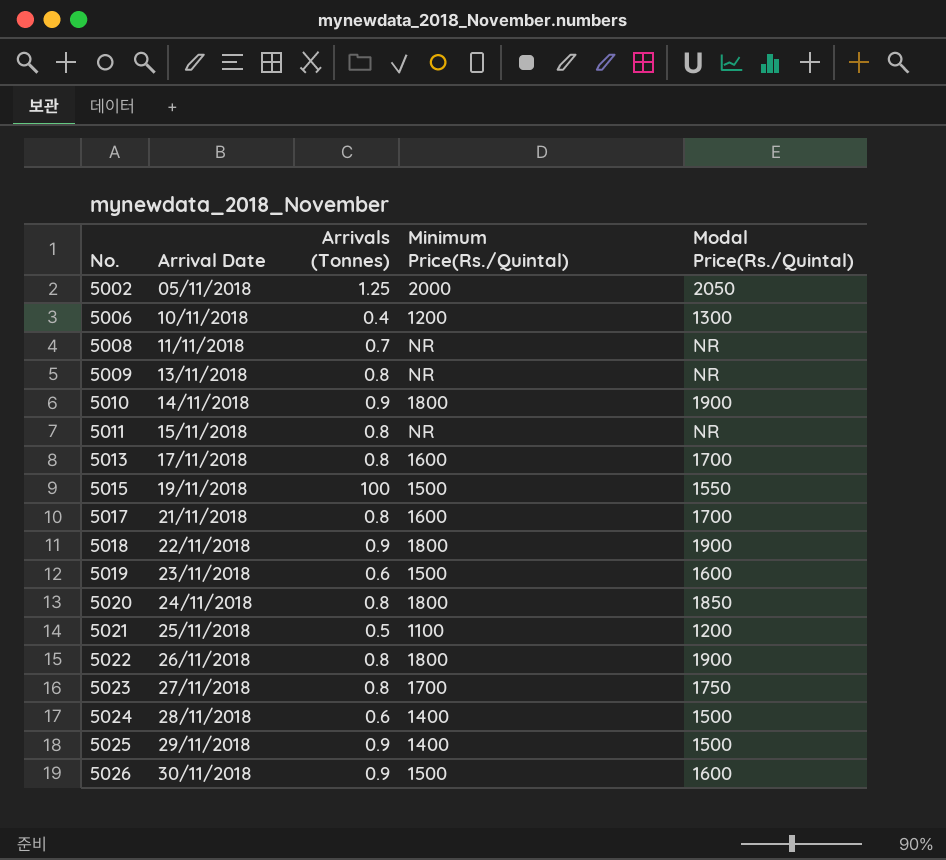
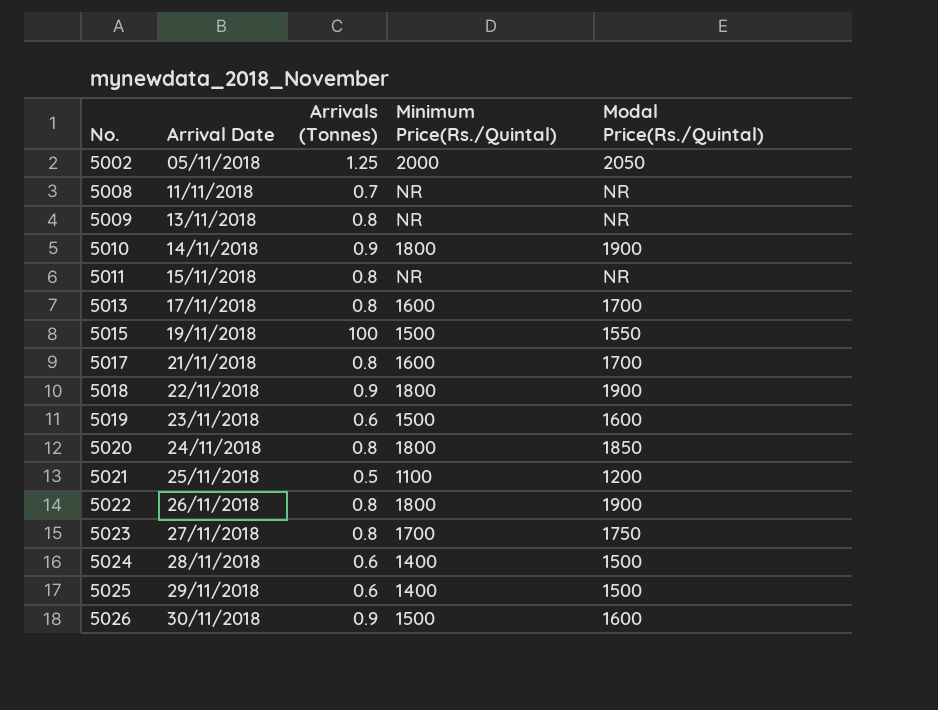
row 5006: 10/11/2018 | 0.4 | 1200 | 1300 -> none
5025 | Arrivals (Tonnes): 0.9 -> 0.6

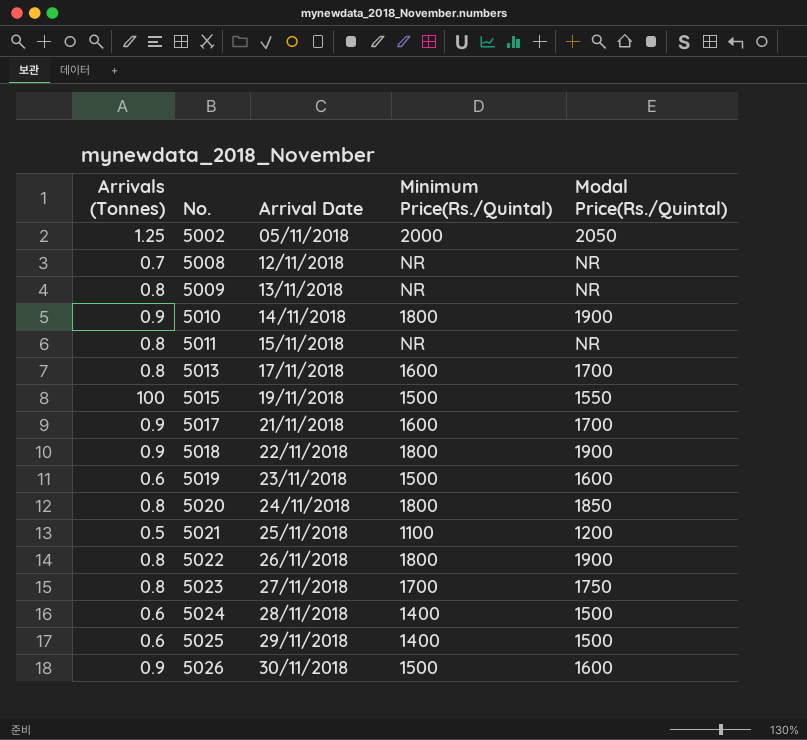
column Arrivals (Tonnes) | position: 3 -> 1
5008 | Arrival Date: 11/11/2018 -> 12/11/2018
5017 | Arrivals (Tonnes): 0.8 -> 0.9

